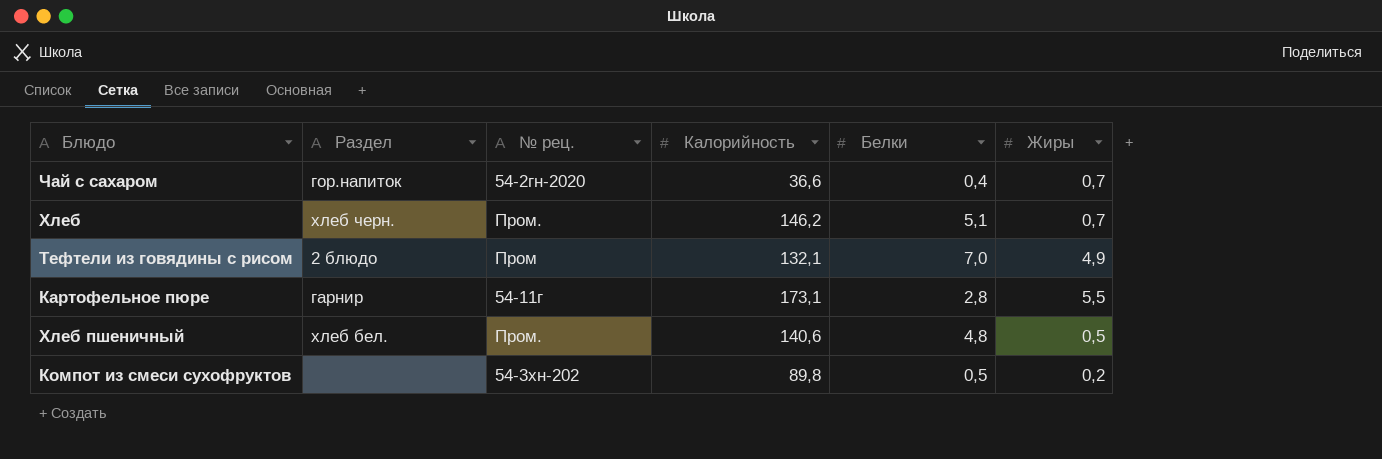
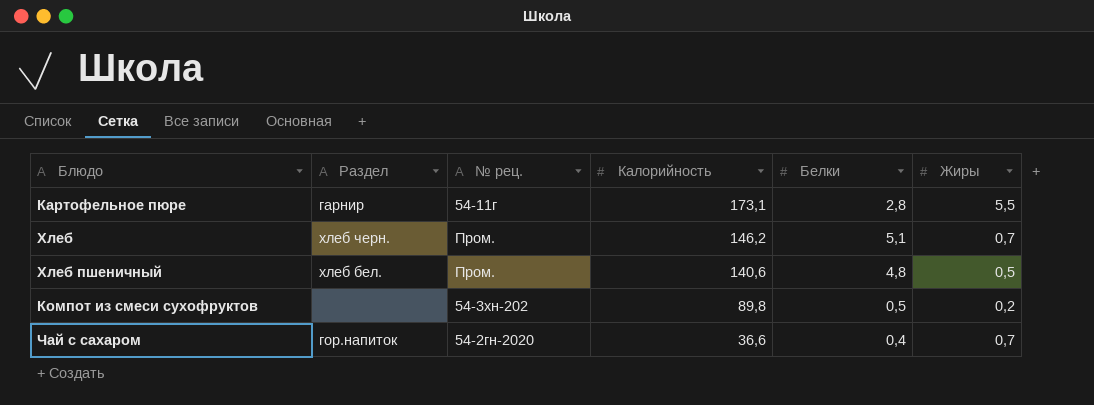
row order: none -> Калорийность descending
row Тефтели из говядины с рисом: 2 блюдо | Пром | 132,1 | 7,0 | 4,9 -> none

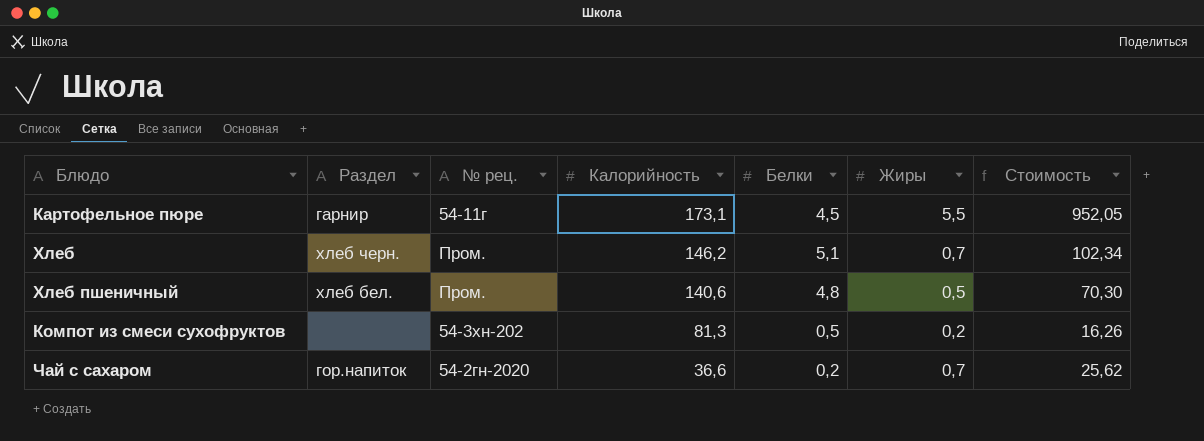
column Стоимость | formula: none -> [Калорийность] * [Жиры]
Картофельное пюре | Белки: 2,8 -> 4,5
Компот из смеси сухофруктов | Калорийность: 89,8 -> 81,3
Чай с сахаром | Белки: 0,4 -> 0,2

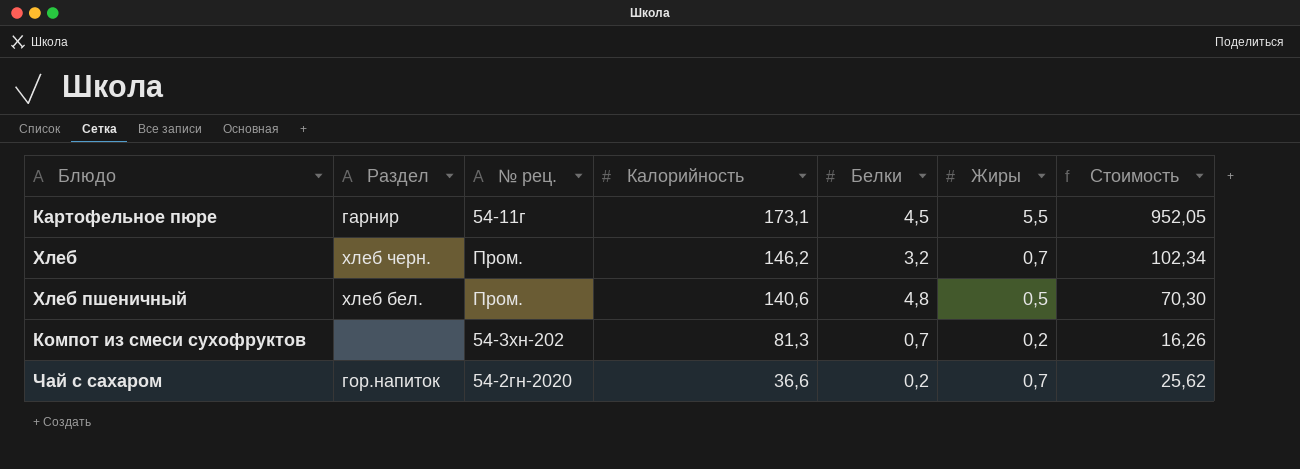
Хлеб | Белки: 5,1 -> 3,2
Компот из смеси сухофруктов | Белки: 0,5 -> 0,7

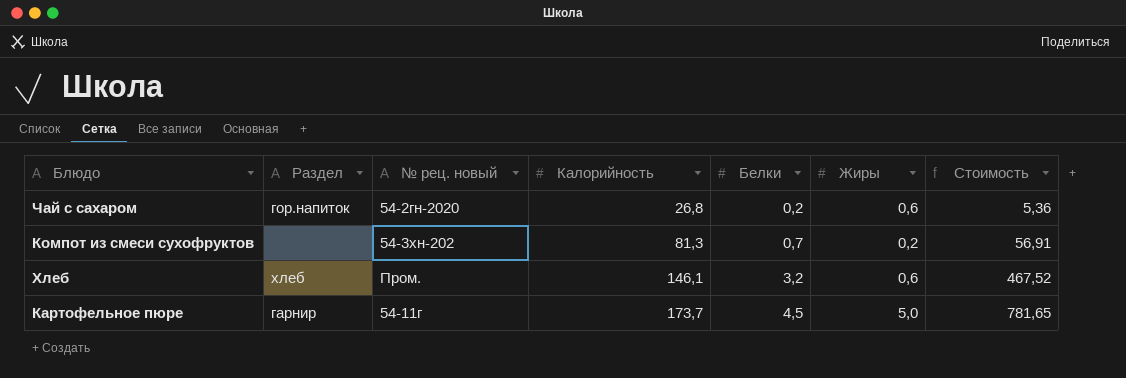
row order: Калорийность descending -> Калорийность ascending
column name: № рец. -> № рец. новый
column Стоимость | formula: [Калорийность] * [Жиры] -> [Калорийность] * [Белки]
row Хлеб пшеничный: хлеб бел. | Пром. | 140,6 | 4,8 | 0,5 | 70,30 -> none
Чай с сахаром | Калорийность: 36,6 -> 26,8
Чай с сахаром | Жиры: 0,7 -> 0,6
Хлеб | Раздел: хлеб черн. -> хлеб
Хлеб | Калорийность: 146,2 -> 146,1
Хлеб | Жиры: 0,7 -> 0,6
Картофельное пюре | Калорийность: 173,1 -> 173,7
Картофельное пюре | Жиры: 5,5 -> 5,0

